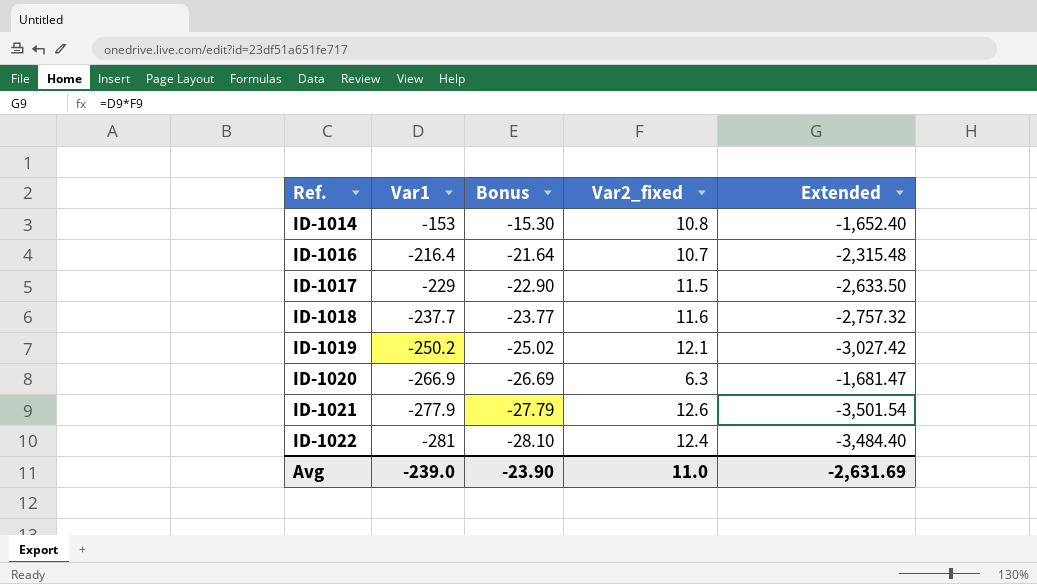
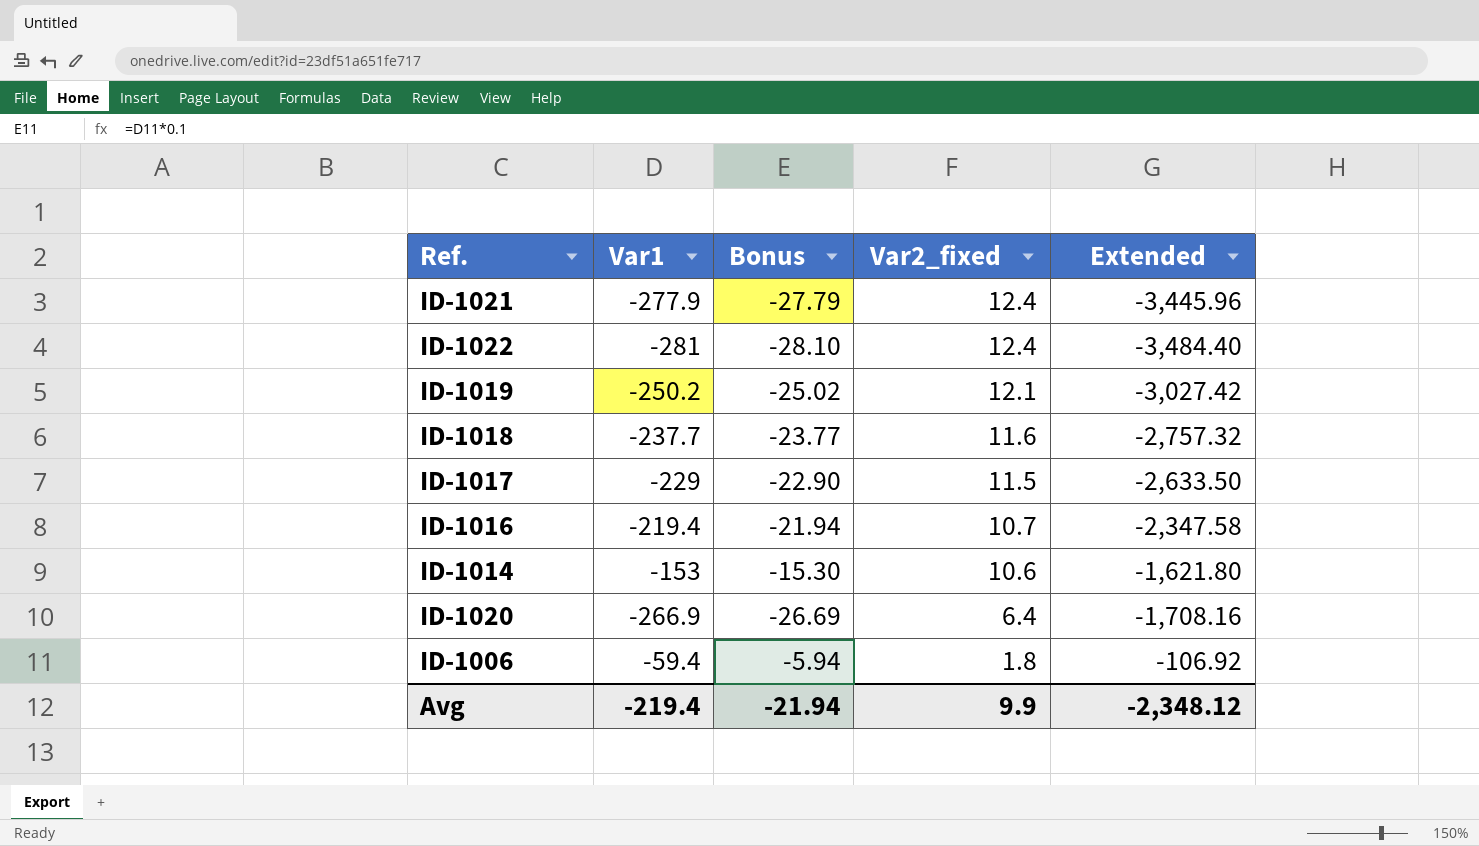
row order: Ref. ascending -> Var2_fixed descending
ID-1021 | Var2_fixed: 12.6 -> 12.4
ID-1021 | Extended: -3,501.54 -> -3,445.96
ID-1016 | Var1: -216.4 -> -219.4
ID-1016 | Bonus: -21.64 -> -21.94
ID-1016 | Extended: -2,315.48 -> -2,347.58
ID-1014 | Var2_fixed: 10.8 -> 10.6
ID-1014 | Extended: -1,652.40 -> -1,621.80
ID-1020 | Var2_fixed: 6.3 -> 6.4
ID-1020 | Extended: -1,681.47 -> -1,708.16
row ID-1006: none -> -59.4 | -5.94 | 1.8 | -106.92
Avg | Var1: -239.0 -> -219.4
Avg | Bonus: -23.90 -> -21.94
Avg | Var2_fixed: 11.0 -> 9.9
Avg | Extended: -2,631.69 -> -2,348.12

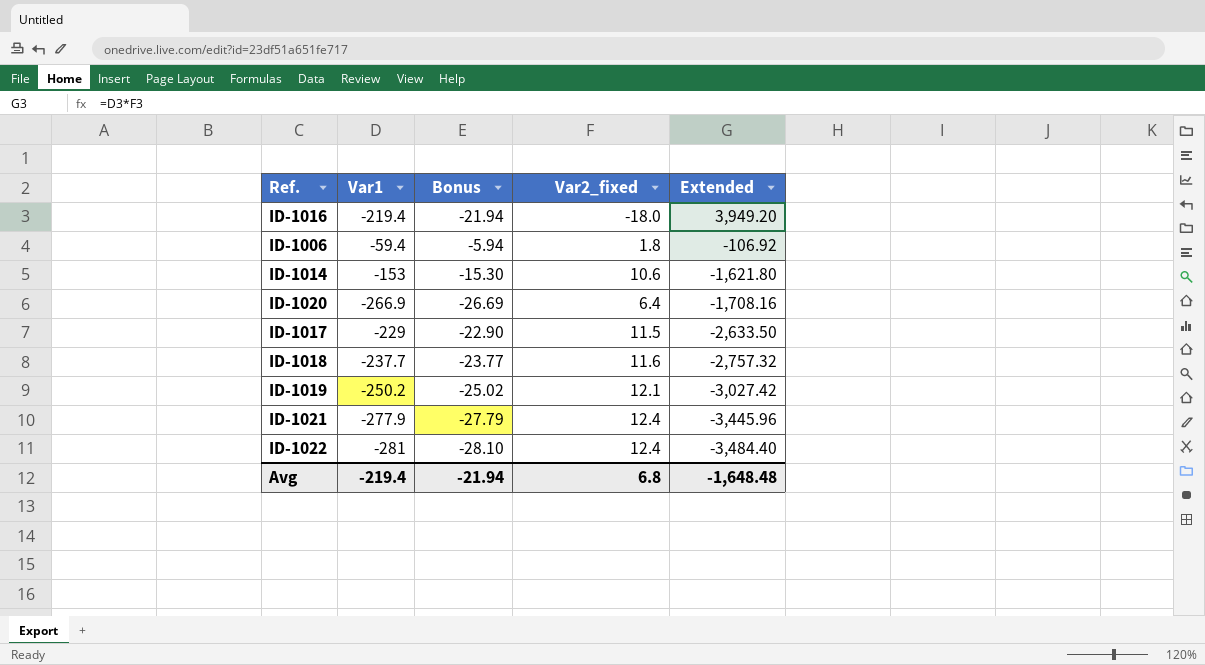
row order: Var2_fixed descending -> Extended descending
ID-1016 | Var2_fixed: 10.7 -> -18.0
ID-1016 | Extended: -2,347.58 -> 3,949.20
Avg | Var2_fixed: 9.9 -> 6.8
Avg | Extended: -2,348.12 -> -1,648.48

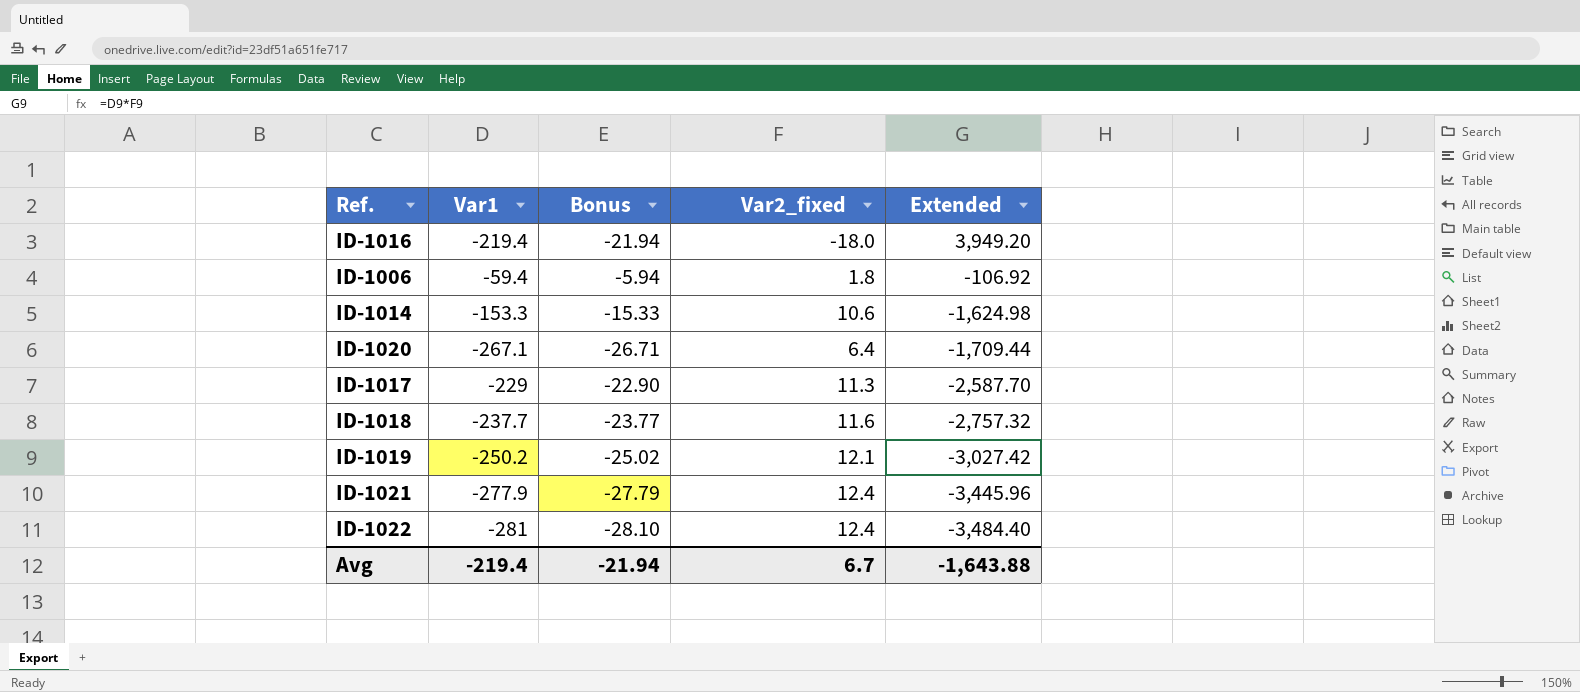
ID-1014 | Var1: -153 -> -153.3
ID-1014 | Bonus: -15.30 -> -15.33
ID-1014 | Extended: -1,621.80 -> -1,624.98
ID-1020 | Var1: -266.9 -> -267.1
ID-1020 | Bonus: -26.69 -> -26.71
ID-1020 | Extended: -1,708.16 -> -1,709.44
ID-1017 | Var2_fixed: 11.5 -> 11.3
ID-1017 | Extended: -2,633.50 -> -2,587.70
Avg | Var2_fixed: 6.8 -> 6.7
Avg | Extended: -1,648.48 -> -1,643.88

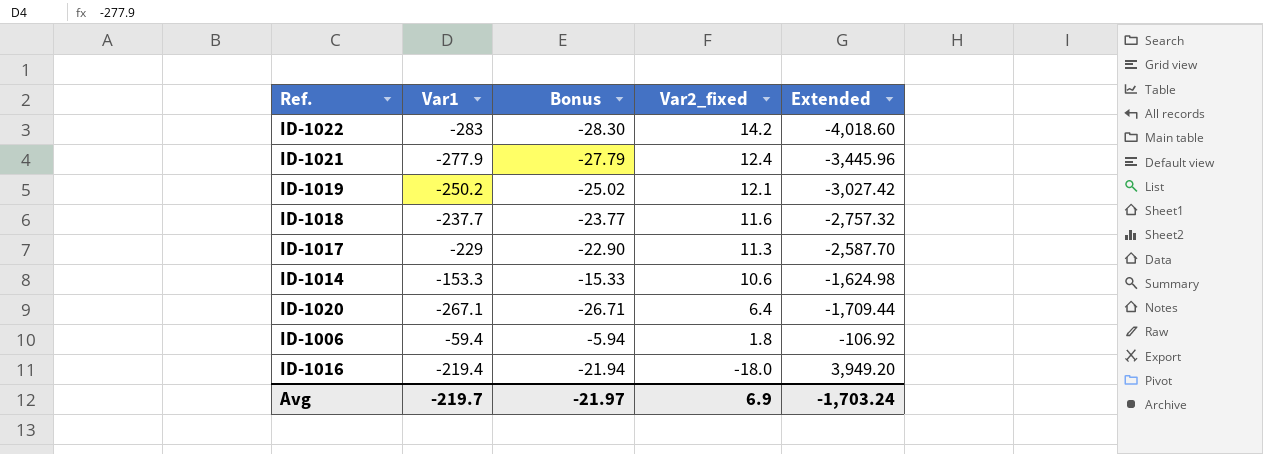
row order: Extended descending -> Var2_fixed descending
ID-1022 | Var1: -281 -> -283
ID-1022 | Bonus: -28.10 -> -28.30
ID-1022 | Var2_fixed: 12.4 -> 14.2
ID-1022 | Extended: -3,484.40 -> -4,018.60
Avg | Var1: -219.4 -> -219.7
Avg | Bonus: -21.94 -> -21.97
Avg | Var2_fixed: 6.7 -> 6.9
Avg | Extended: -1,643.88 -> -1,703.24

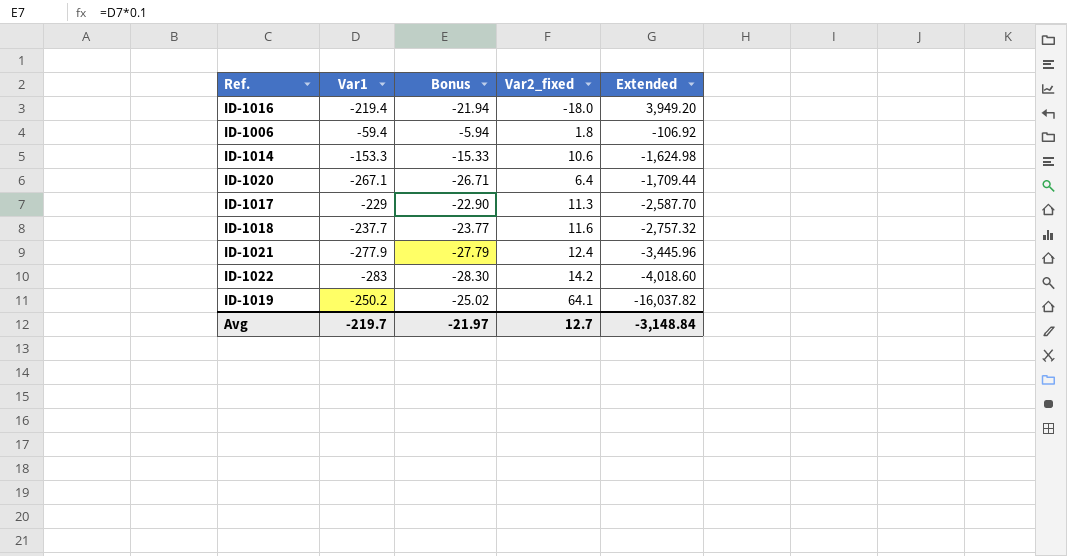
row order: Var2_fixed descending -> Extended descending
ID-1019 | Var2_fixed: 12.1 -> 64.1
ID-1019 | Extended: -3,027.42 -> -16,037.82
Avg | Var2_fixed: 6.9 -> 12.7
Avg | Extended: -1,703.24 -> -3,148.84

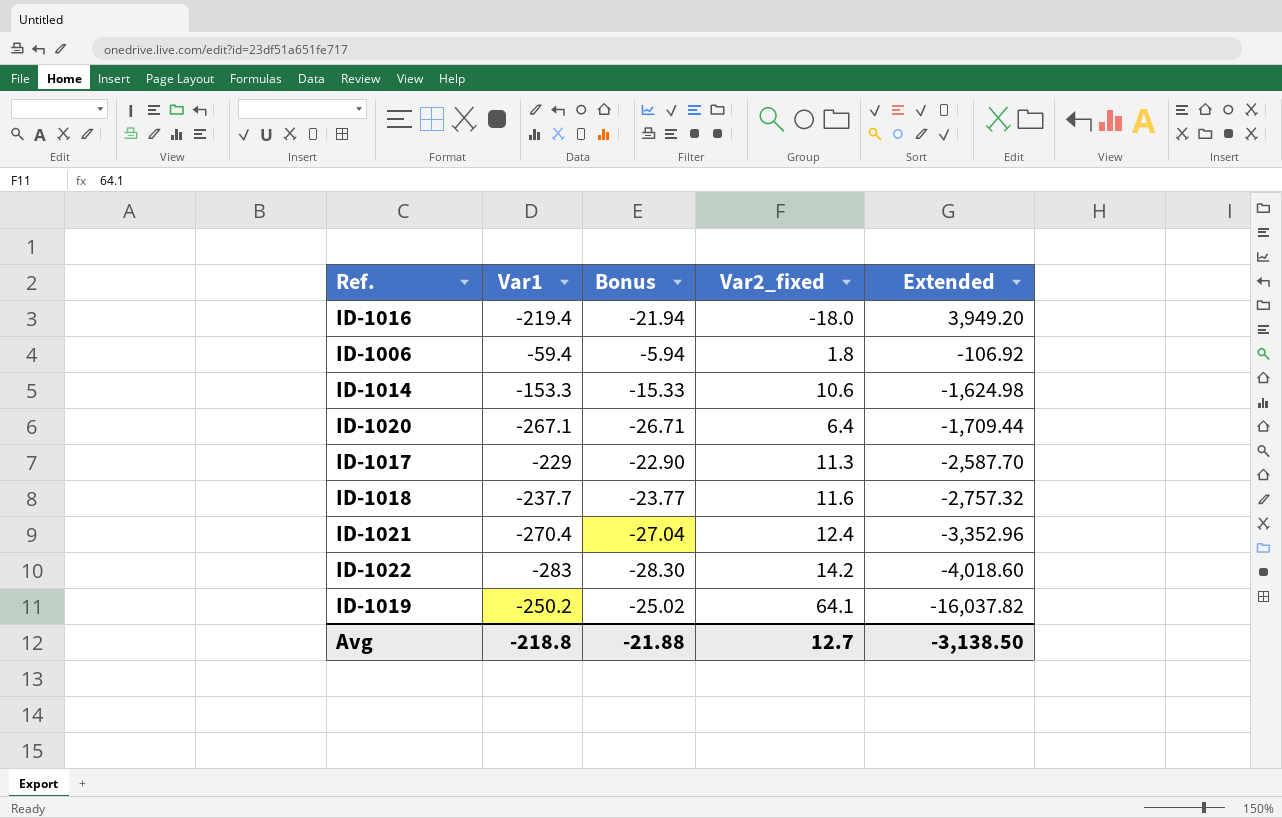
ID-1021 | Var1: -277.9 -> -270.4
ID-1021 | Bonus: -27.79 -> -27.04
ID-1021 | Extended: -3,445.96 -> -3,352.96
Avg | Var1: -219.7 -> -218.8
Avg | Bonus: -21.97 -> -21.88
Avg | Extended: -3,148.84 -> -3,138.50

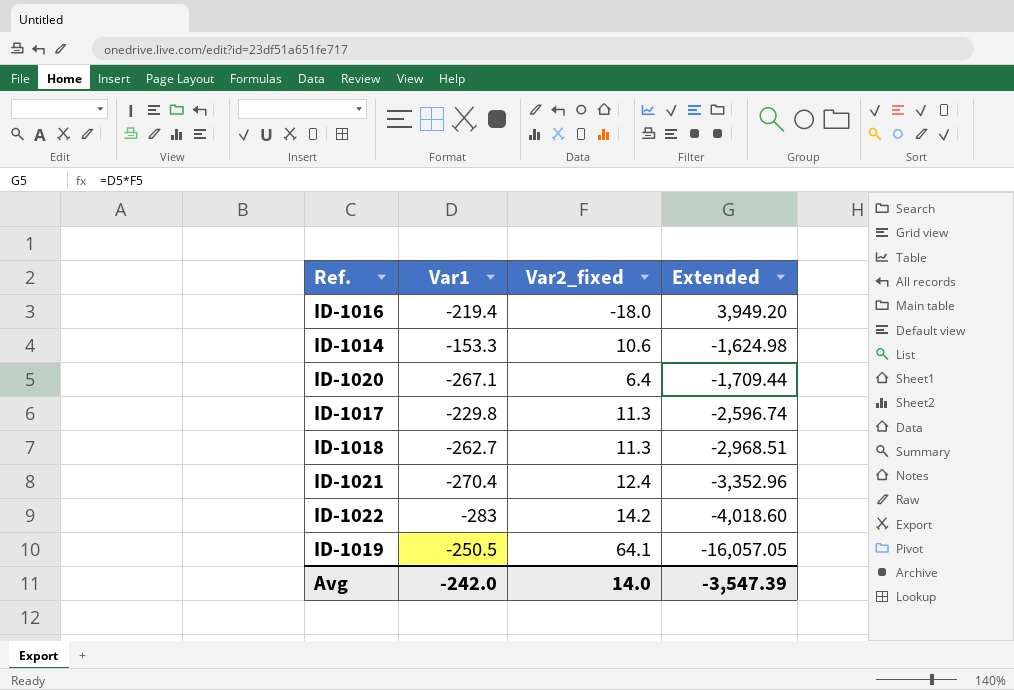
column Bonus | formula: [Var1] * 0.1 -> none
row ID-1006: -59.4 | -5.94 | 1.8 | -106.92 -> none
ID-1017 | Var1: -229 -> -229.8
ID-1017 | Extended: -2,587.70 -> -2,596.74
ID-1018 | Var1: -237.7 -> -262.7
ID-1018 | Var2_fixed: 11.6 -> 11.3
ID-1018 | Extended: -2,757.32 -> -2,968.51
ID-1019 | Var1: -250.2 -> -250.5
ID-1019 | Extended: -16,037.82 -> -16,057.05
Avg | Var1: -218.8 -> -242.0
Avg | Var2_fixed: 12.7 -> 14.0
Avg | Extended: -3,138.50 -> -3,547.39

